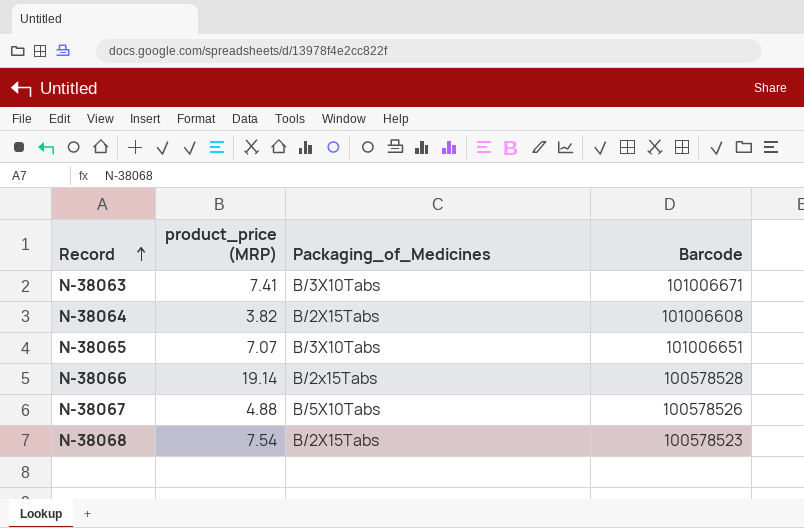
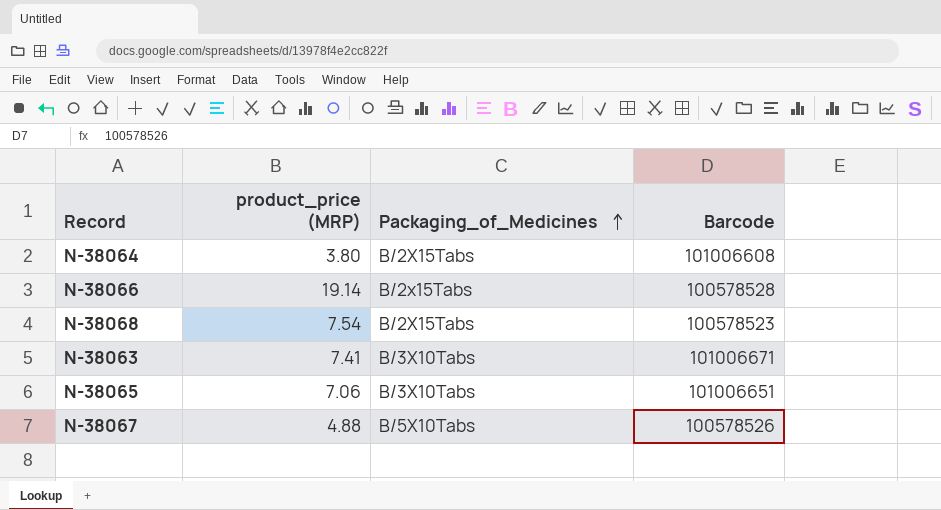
row order: Record ascending -> Packaging_of_Medicines ascending
N-38064 | product_price (MRP): 3.82 -> 3.80
N-38065 | product_price (MRP): 7.07 -> 7.06

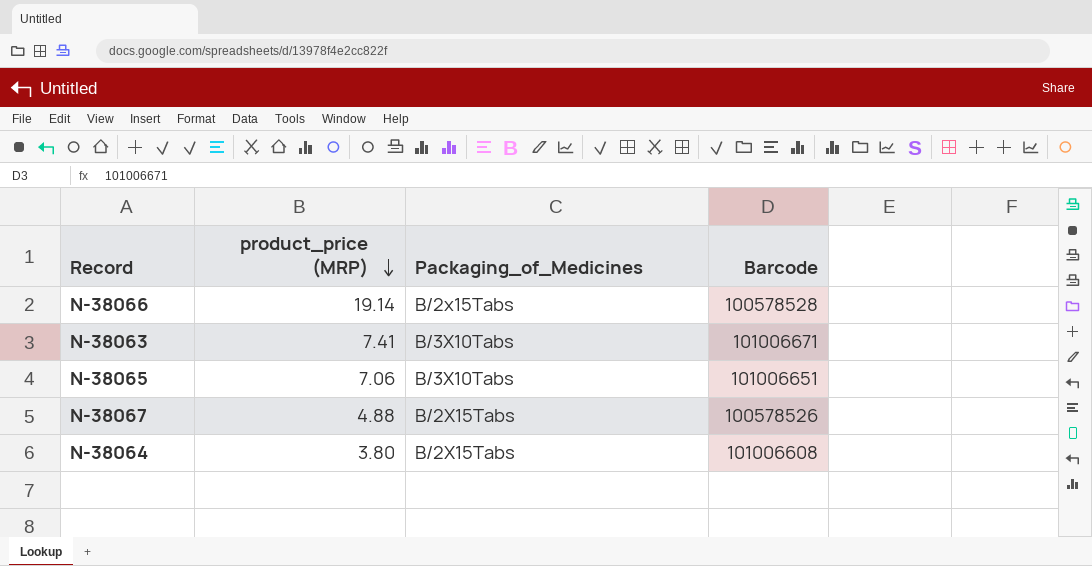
row order: Packaging_of_Medicines ascending -> product_price (MRP) descending
row N-38068: 7.54 | B/2X15Tabs | 100578523 -> none
N-38067 | Packaging_of_Medicines: B/5X10Tabs -> B/2X15Tabs

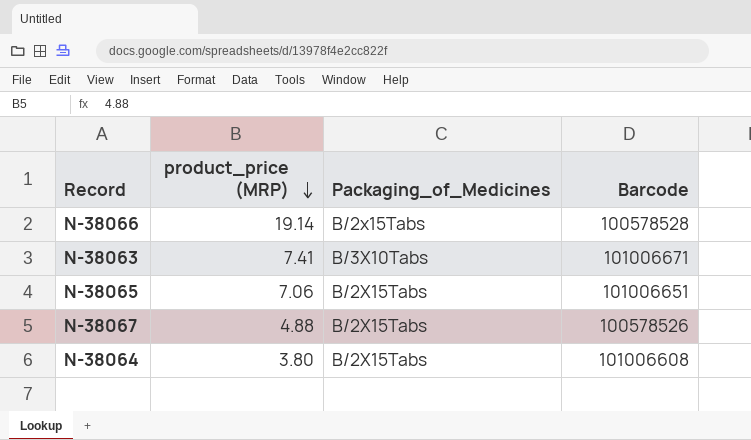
N-38065 | Packaging_of_Medicines: B/3X10Tabs -> B/2X15Tabs

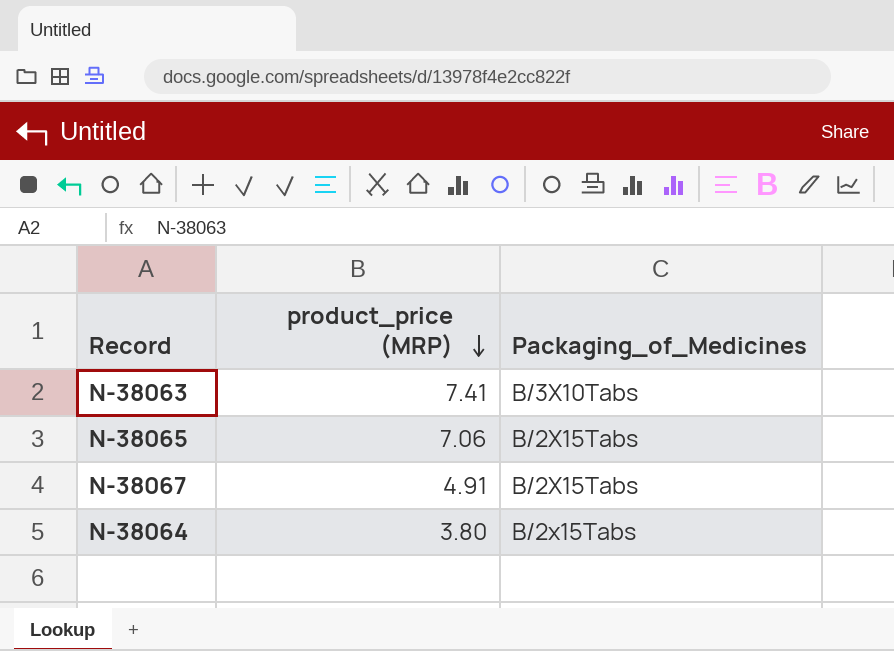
column Barcode | position: 4 -> none
row N-38066: 19.14 | B/2x15Tabs | 100578528 -> none
N-38067 | product_price (MRP): 4.88 -> 4.91
N-38064 | Packaging_of_Medicines: B/2X15Tabs -> B/2x15Tabs

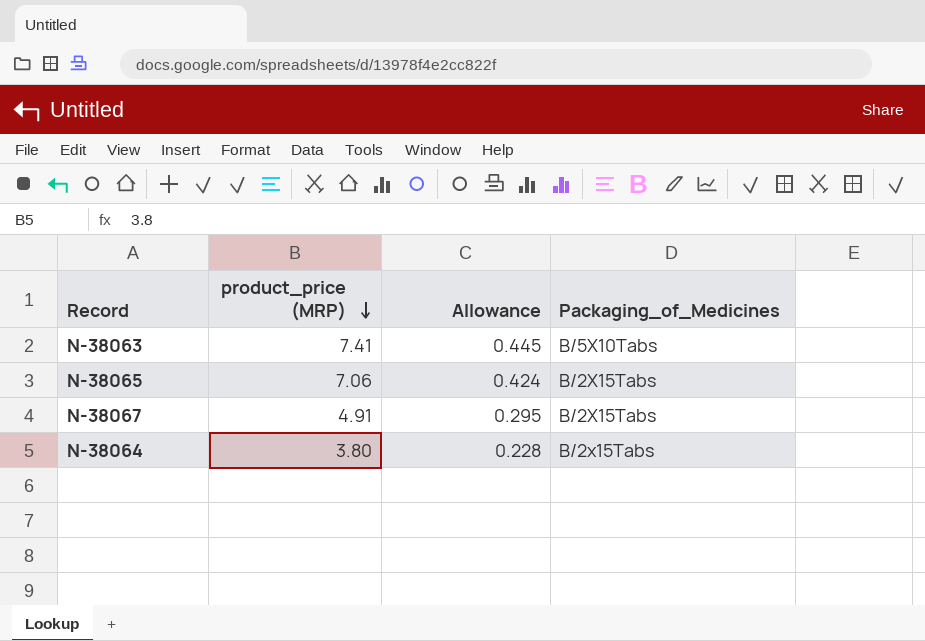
column Allowance | formula: none -> [product_price (MRP)] * 0.06
N-38063 | Packaging_of_Medicines: B/3X10Tabs -> B/5X10Tabs

